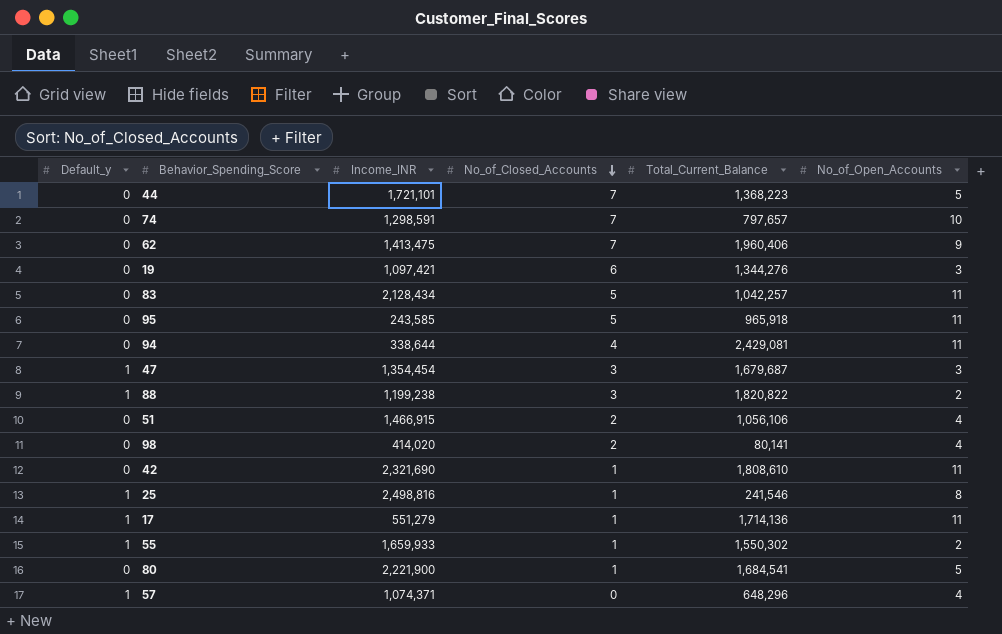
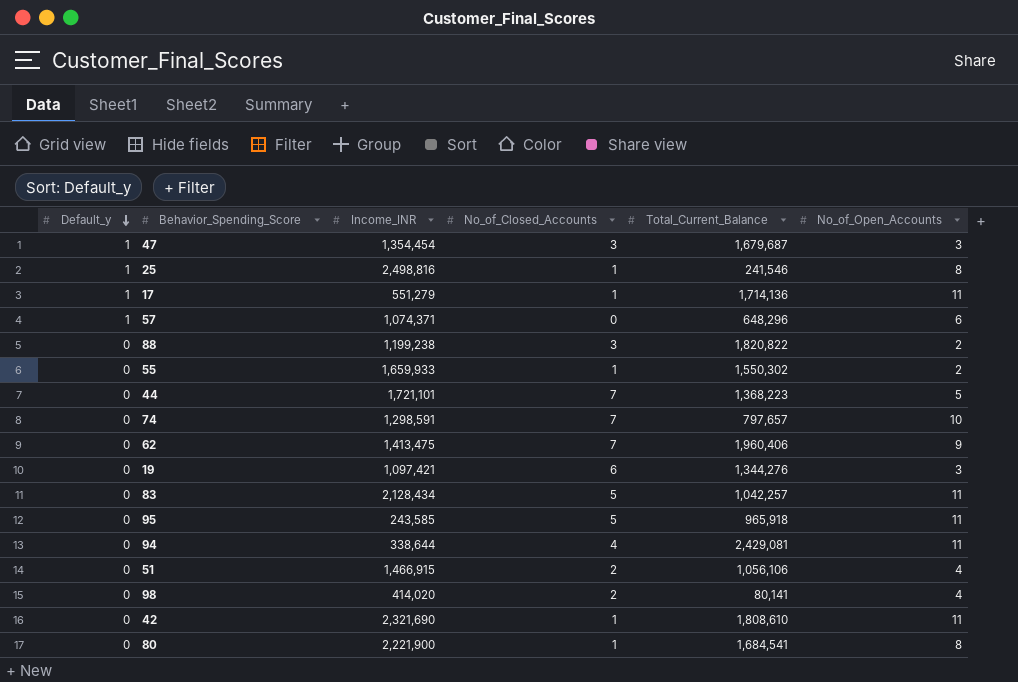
row order: No_of_Closed_Accounts descending -> Default_y descending
57 | No_of_Open_Accounts: 4 -> 6
88 | Default_y: 1 -> 0
55 | Default_y: 1 -> 0
80 | No_of_Open_Accounts: 5 -> 8

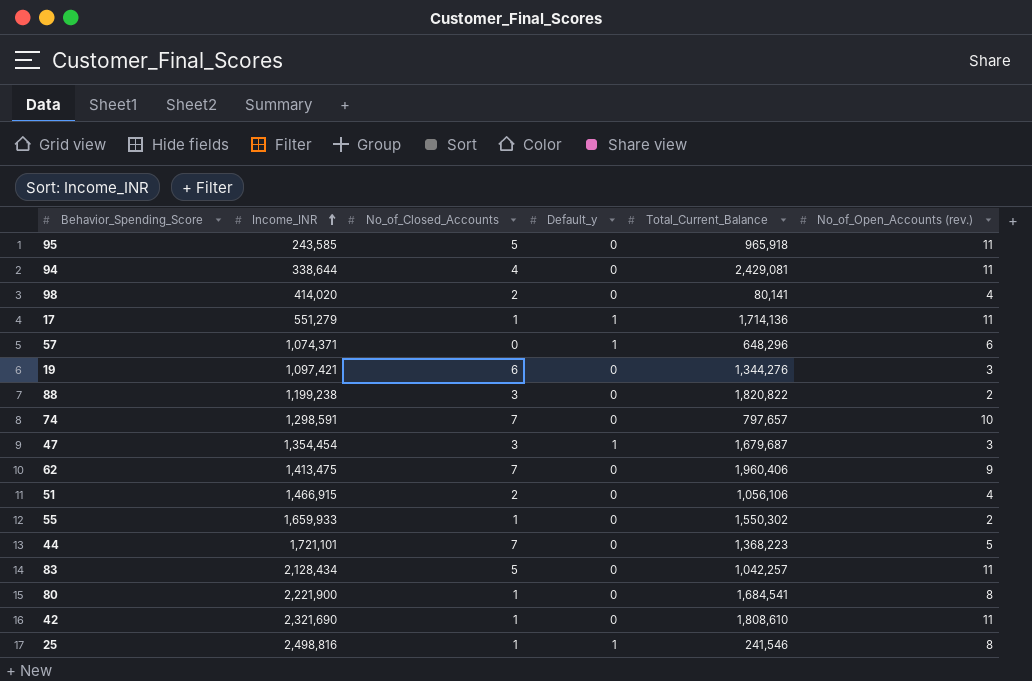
row order: Default_y descending -> Income_INR ascending
column Default_y | position: 1 -> 4
column name: No_of_Open_Accounts -> No_of_Open_Accounts (rev.)

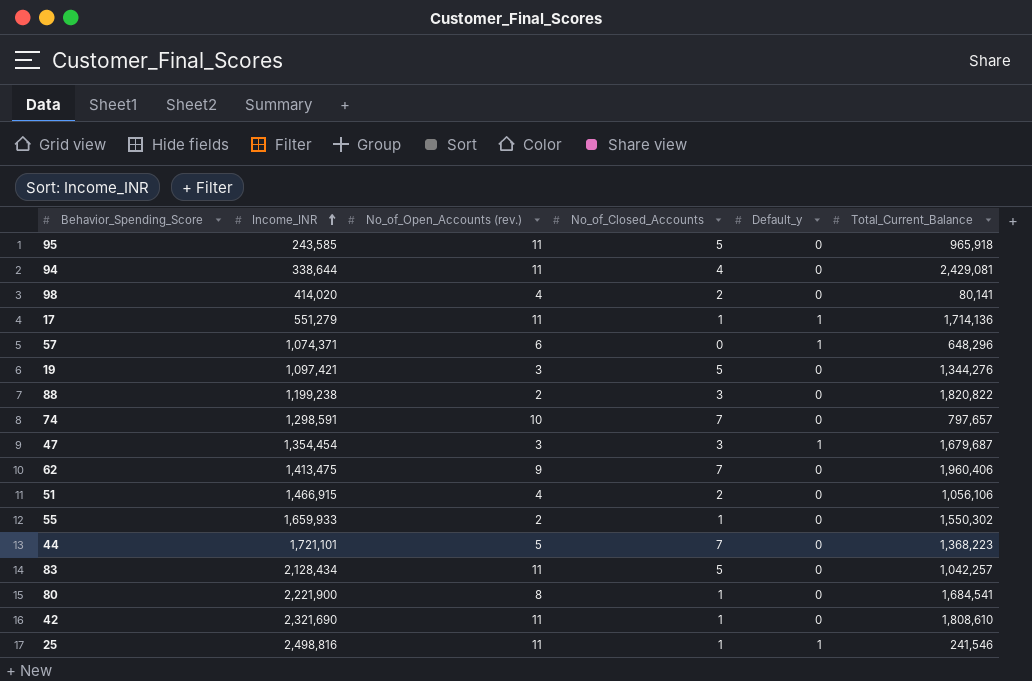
column No_of_Open_Accounts (rev.) | position: 6 -> 3
19 | No_of_Closed_Accounts: 6 -> 5
25 | No_of_Open_Accounts (rev.): 8 -> 11

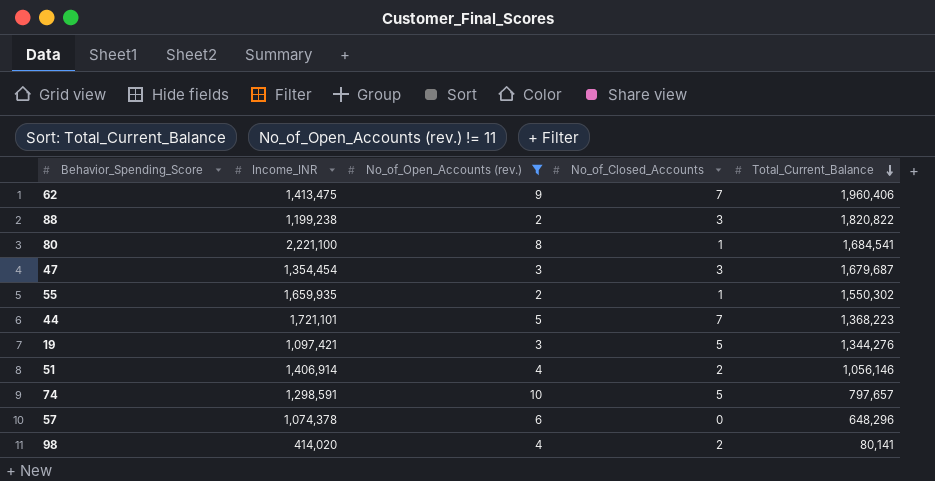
filter: none -> No_of_Open_Accounts (rev.) != 11
row order: Income_INR ascending -> Total_Current_Balance descending
column Default_y | position: 5 -> none
80 | Income_INR: 2,221,900 -> 2,221,100
55 | Income_INR: 1,659,933 -> 1,659,935
51 | Income_INR: 1,466,915 -> 1,406,914
51 | Total_Current_Balance: 1,056,106 -> 1,056,146
74 | No_of_Closed_Accounts: 7 -> 5
57 | Income_INR: 1,074,371 -> 1,074,378

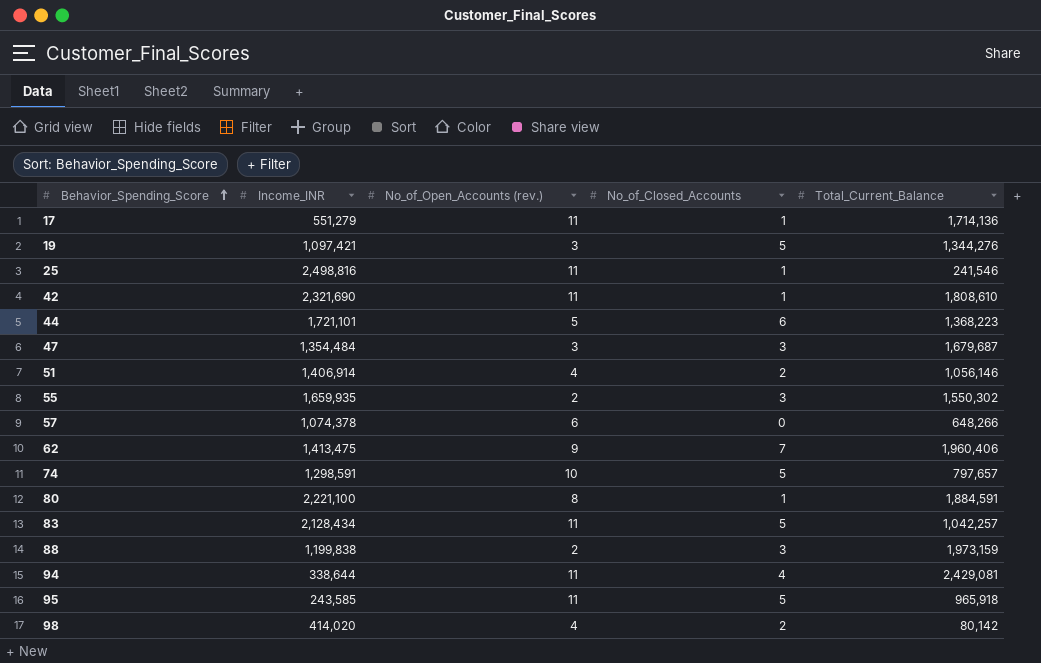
filter: No_of_Open_Accounts (rev.) != 11 -> none
row order: Total_Current_Balance descending -> Behavior_Spending_Score ascending
44 | No_of_Closed_Accounts: 7 -> 6
47 | Income_INR: 1,354,454 -> 1,354,484
55 | No_of_Closed_Accounts: 1 -> 3
57 | Total_Current_Balance: 648,296 -> 648,266
80 | Total_Current_Balance: 1,684,541 -> 1,884,591
88 | Income_INR: 1,199,238 -> 1,199,838
88 | Total_Current_Balance: 1,820,822 -> 1,973,159
98 | Total_Current_Balance: 80,141 -> 80,142

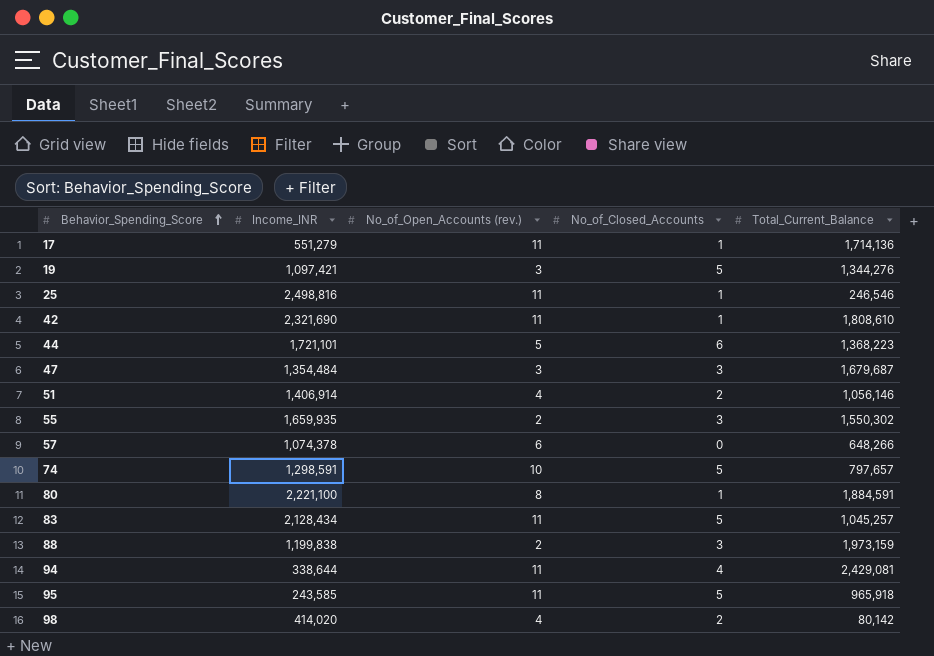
row 62: 1,413,475 | 9 | 7 | 1,960,406 -> none
25 | Total_Current_Balance: 241,546 -> 246,546
83 | Total_Current_Balance: 1,042,257 -> 1,045,257

